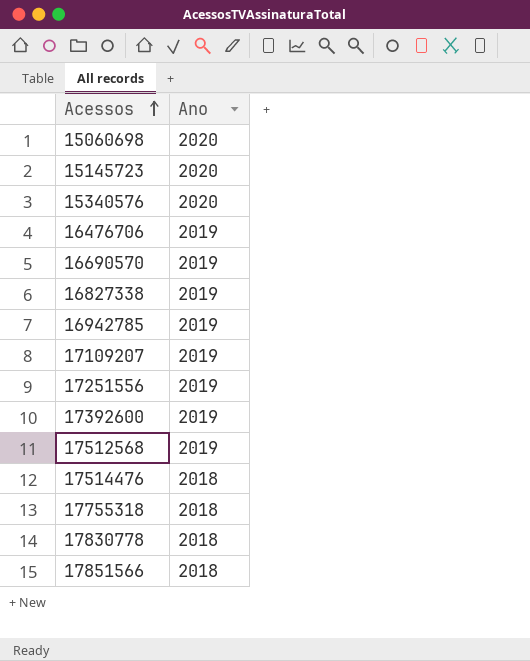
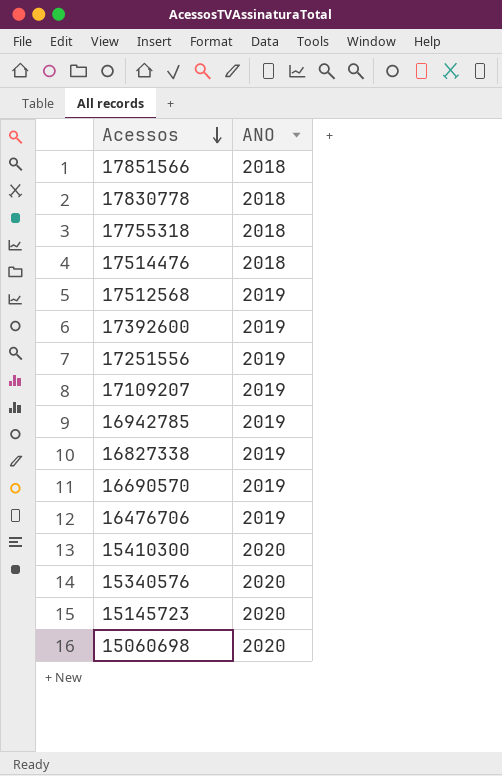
row order: Acessos ascending -> Acessos descending
column name: Ano -> ANO
row 15410300: none -> 2020

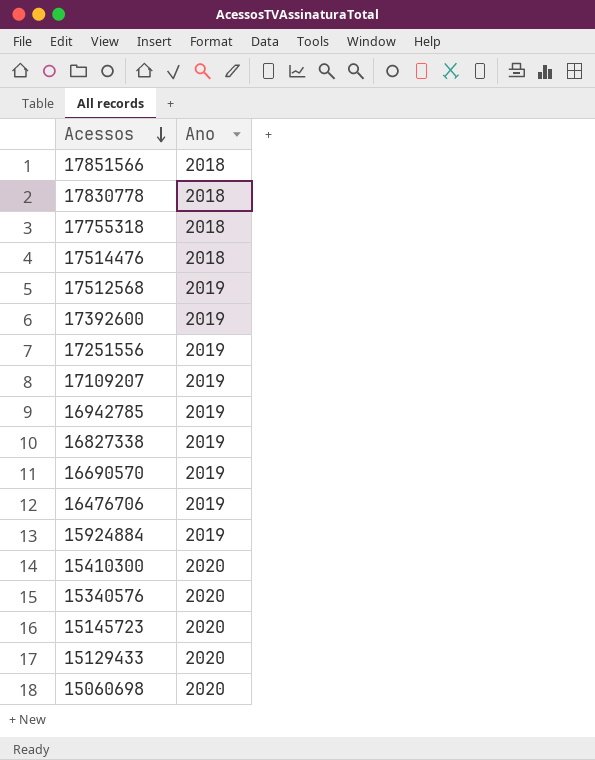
column name: ANO -> Ano
row 15924884: none -> 2019
row 15129433: none -> 2020

